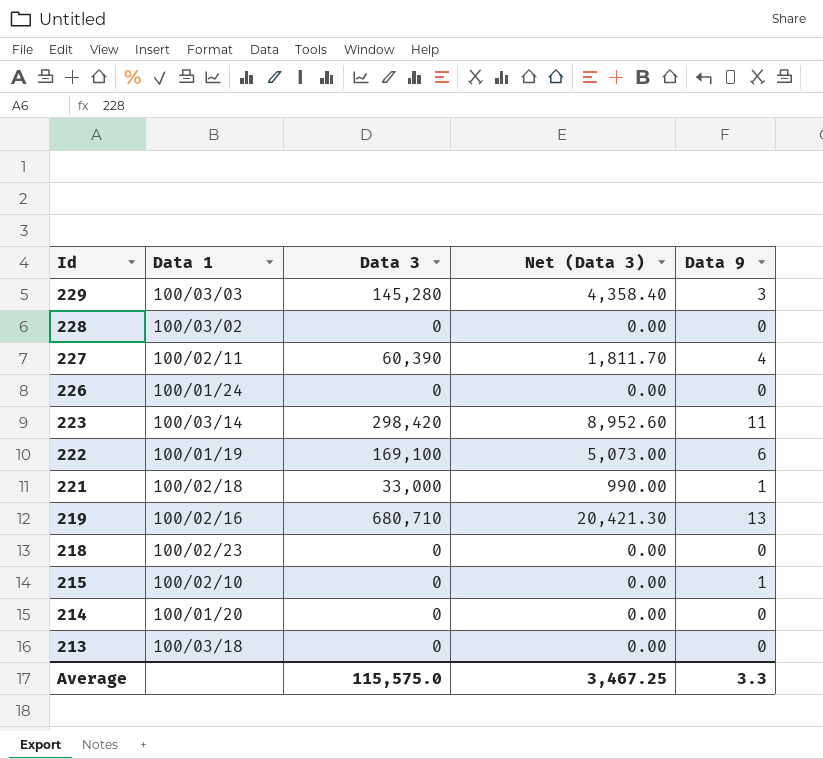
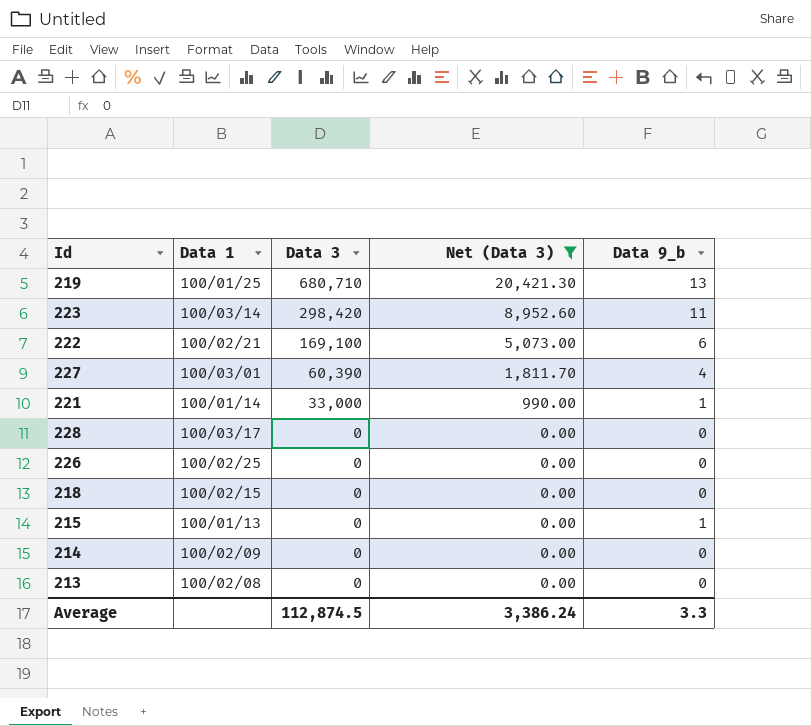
filter: none -> Net (Data 3) != 4,358.40
row order: Id descending -> Data 3 descending
column name: Data 9 -> Data 9_b
219 | Data 1: 100/02/16 -> 100/01/25
222 | Data 1: 100/01/19 -> 100/02/21
227 | Data 1: 100/02/11 -> 100/03/01
221 | Data 1: 100/02/18 -> 100/01/14
228 | Data 1: 100/03/02 -> 100/03/17
226 | Data 1: 100/01/24 -> 100/02/25
218 | Data 1: 100/02/23 -> 100/02/15
215 | Data 1: 100/02/10 -> 100/01/13
214 | Data 1: 100/01/20 -> 100/02/09
213 | Data 1: 100/03/18 -> 100/02/08
Average | Data 3: 115,575.0 -> 112,874.5
Average | Net (Data 3): 3,467.25 -> 3,386.24

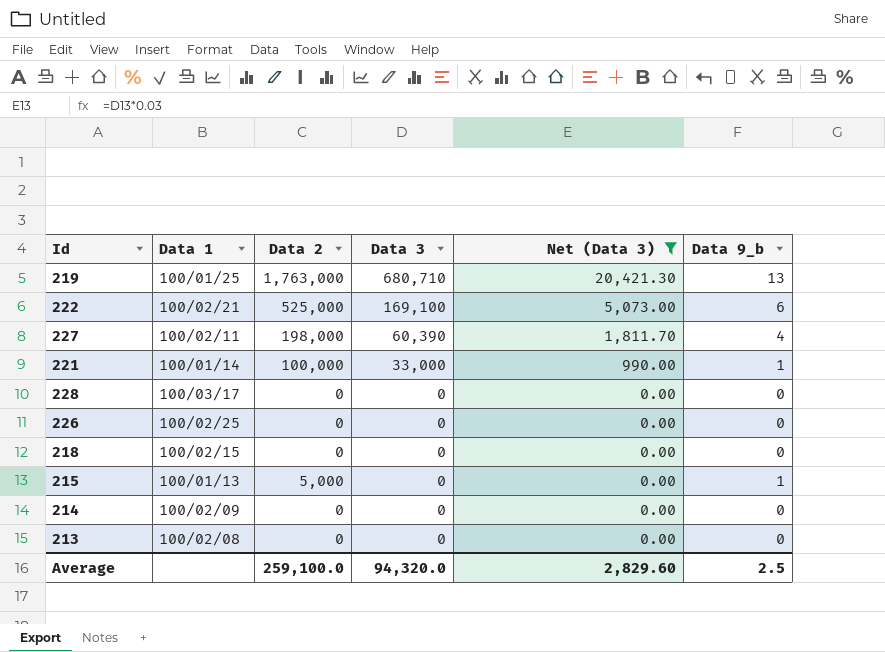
column Data 2 | position: none -> 3
row 223: 100/03/14 | 298,420 | 8,952.60 | 11 -> none
227 | Data 1: 100/03/01 -> 100/02/11
Average | Data 3: 112,874.5 -> 94,320.0
Average | Net (Data 3): 3,386.24 -> 2,829.60
Average | Data 9_b: 3.3 -> 2.5

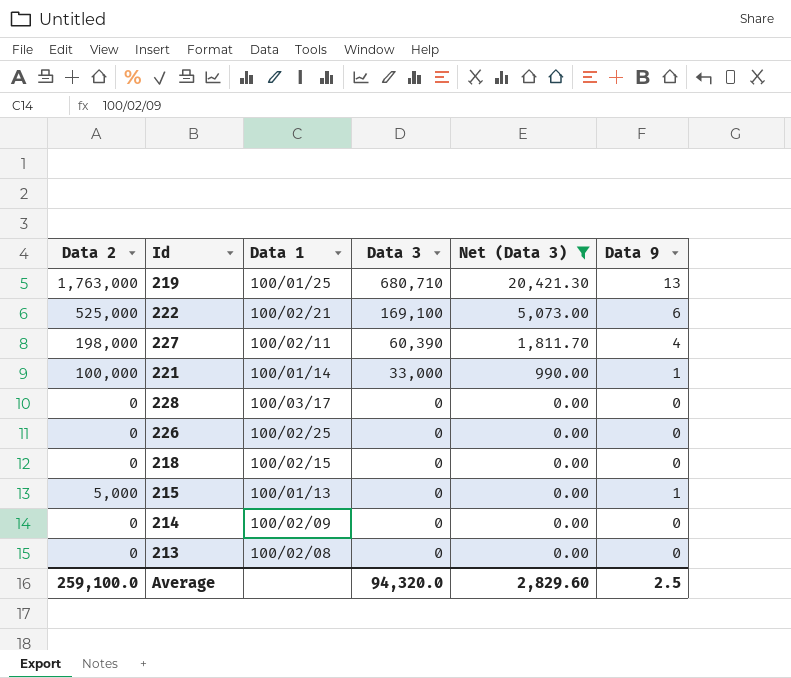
column Data 2 | position: 3 -> 1
column name: Data 9_b -> Data 9

